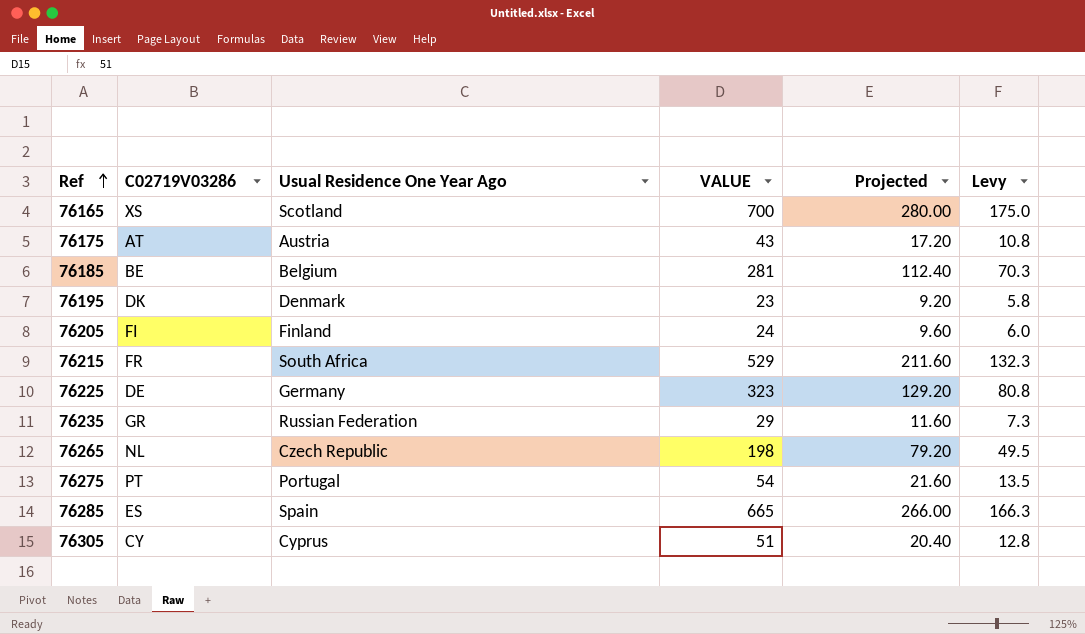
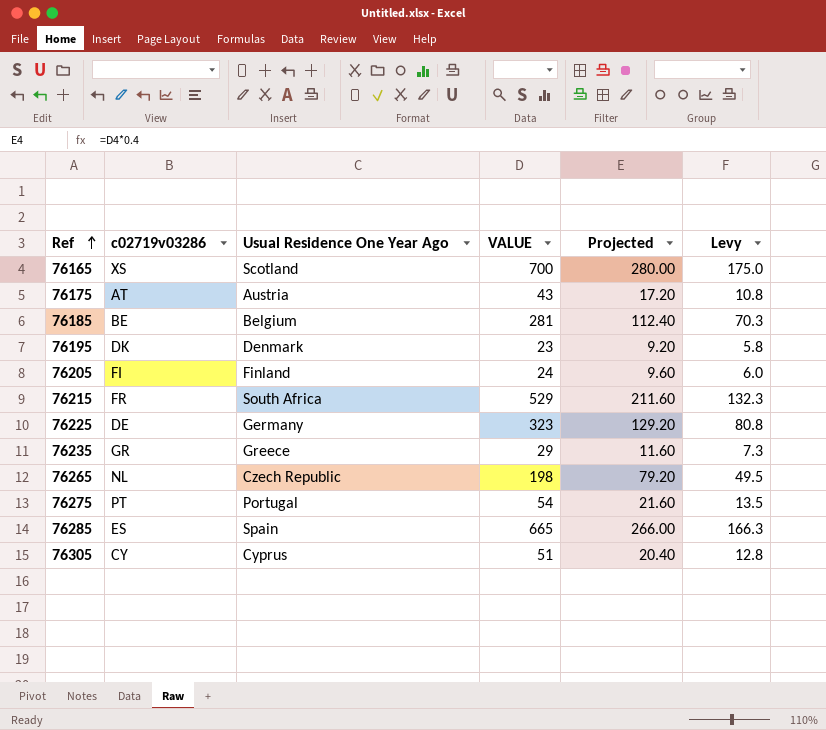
column name: C02719V03286 -> c02719v03286
76235 | Usual Residence One Year Ago: Russian Federation -> Greece

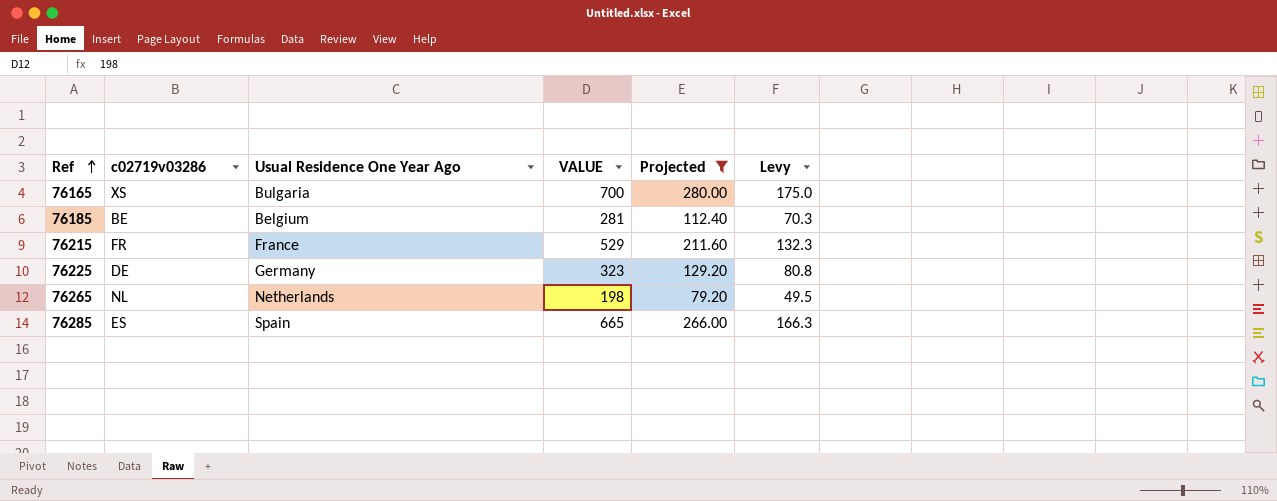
filter: none -> Projected >= 79.20
76165 | Usual Residence One Year Ago: Scotland -> Bulgaria
76215 | Usual Residence One Year Ago: South Africa -> France
76265 | Usual Residence One Year Ago: Czech Republic -> Netherlands

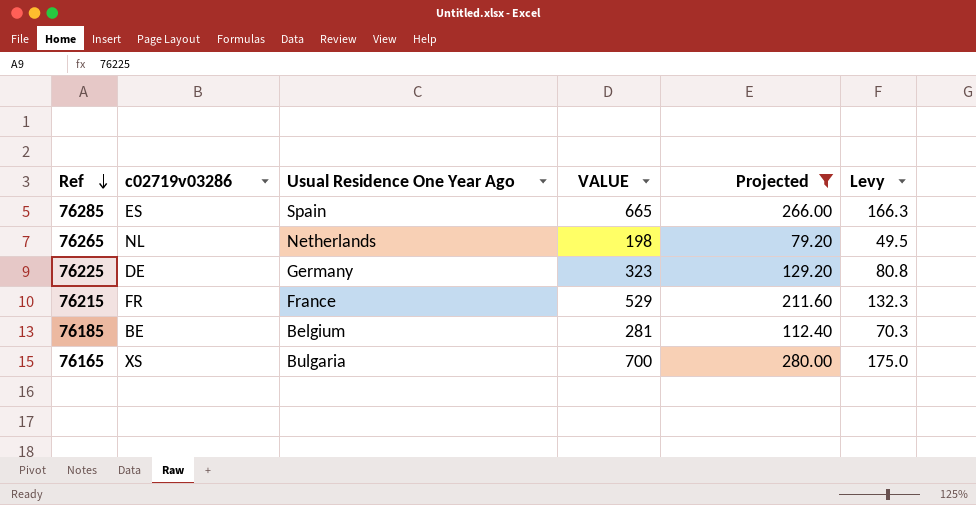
row order: Ref ascending -> Ref descending

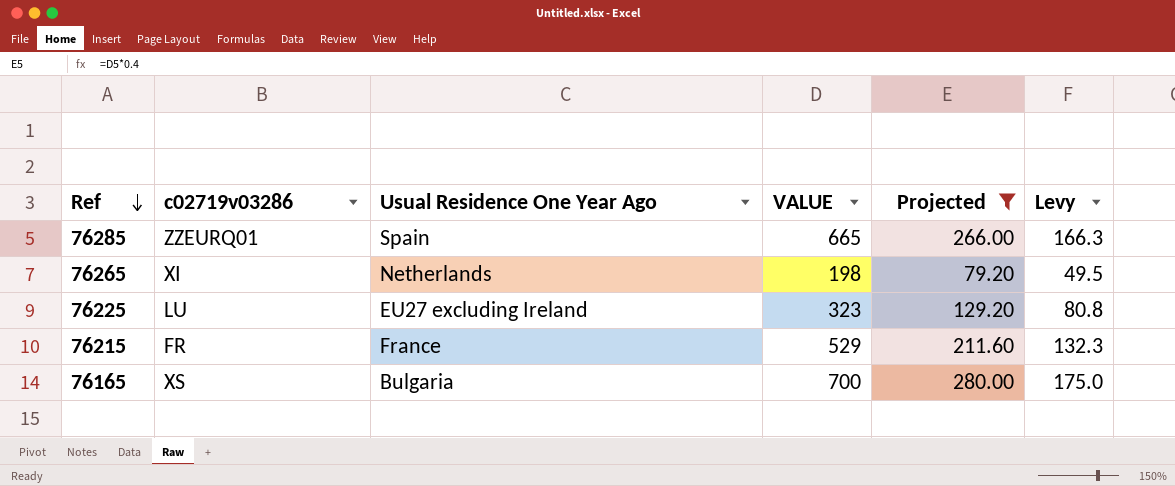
row 76185: BE | Belgium | 281 | 112.40 | 70.3 -> none
76285 | c02719v03286: ES -> ZZEURQ01
76265 | c02719v03286: NL -> XI
76225 | c02719v03286: DE -> LU
76225 | Usual Residence One Year Ago: Germany -> EU27 excluding Ireland

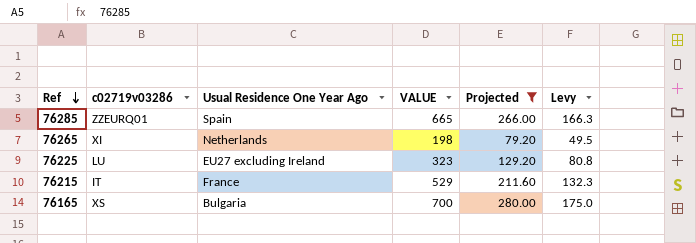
76215 | c02719v03286: FR -> IT

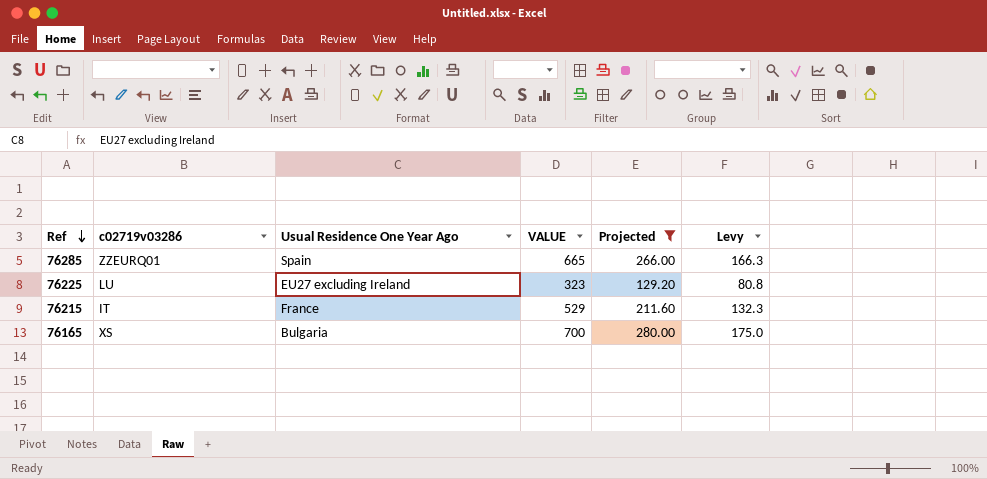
row 76265: XI | Netherlands | 198 | 79.20 | 49.5 -> none

